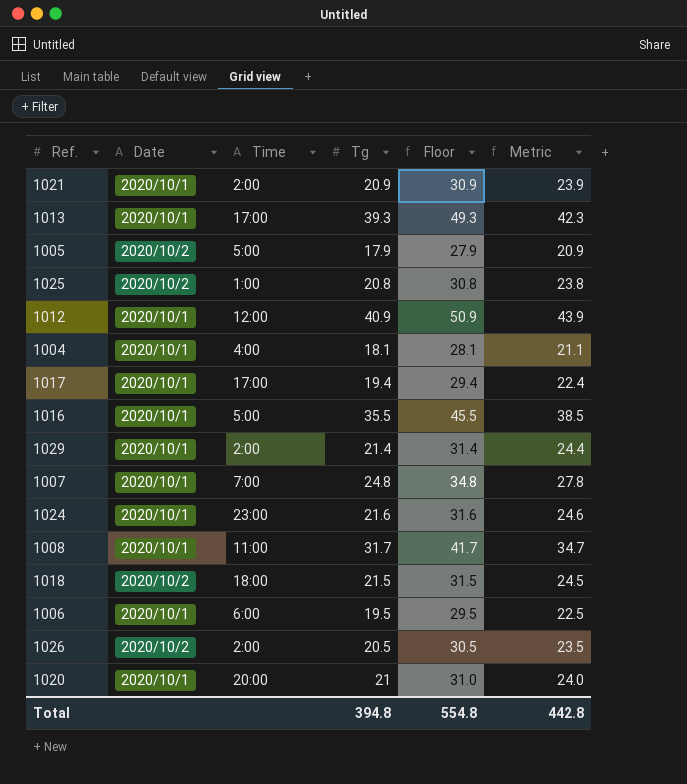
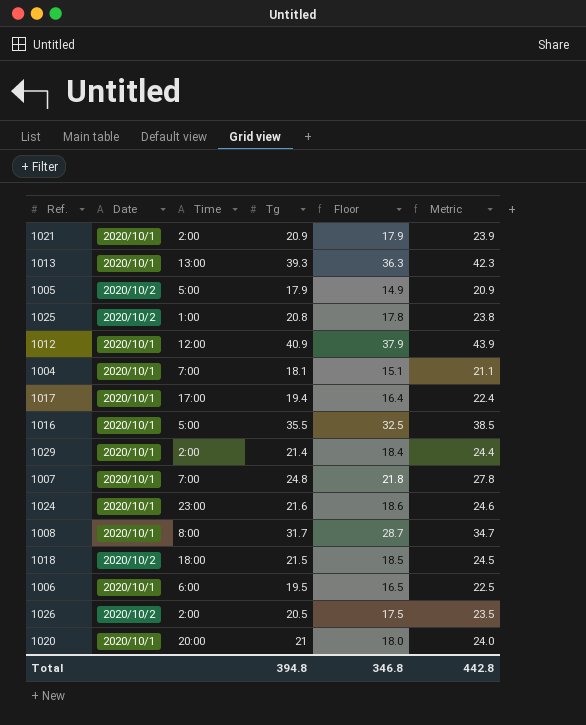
column Floor | formula: [Tg] + 10 -> [Tg] - 3
1013 | Time: 17:00 -> 13:00
1004 | Time: 4:00 -> 7:00
1008 | Time: 11:00 -> 8:00
Total | Floor: 554.8 -> 346.8

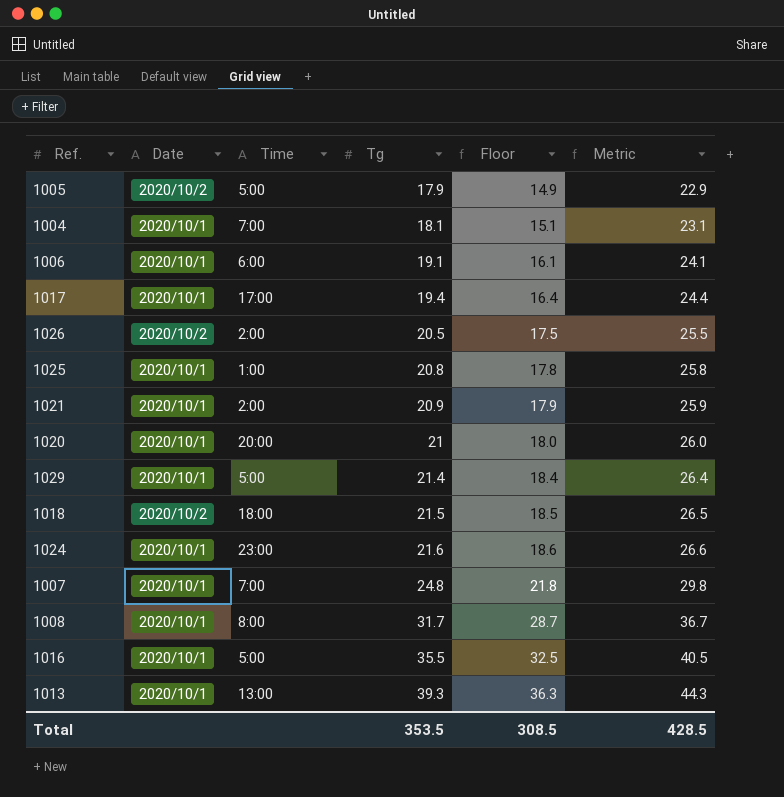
row order: none -> Tg ascending
column Metric | formula: [Tg] + 3 -> [Tg] + 5
row 1012: 2020/10/1 | 12:00 | 40.9 | 37.9 | 43.9 -> none
1006 | Tg: 19.5 -> 19.1
1006 | Floor: 16.5 -> 16.1
1025 | Date: 2020/10/2 -> 2020/10/1
1029 | Time: 2:00 -> 5:00
Total | Tg: 394.8 -> 353.5
Total | Floor: 346.8 -> 308.5
Total | Metric: 442.8 -> 428.5

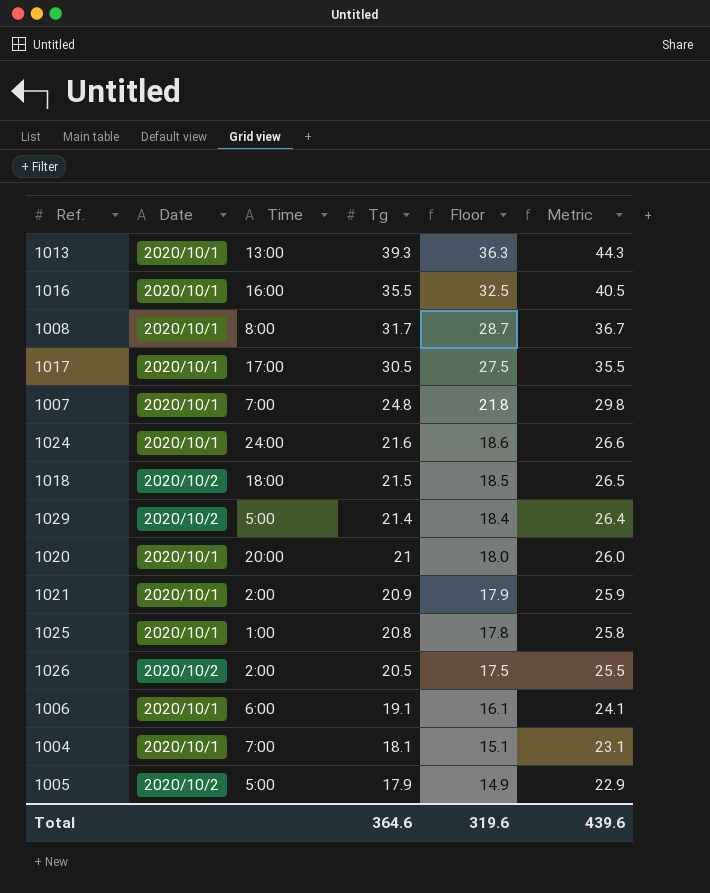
row order: Tg ascending -> Tg descending
1016 | Time: 5:00 -> 16:00
1017 | Tg: 19.4 -> 30.5
1017 | Floor: 16.4 -> 27.5
1017 | Metric: 24.4 -> 35.5
1024 | Time: 23:00 -> 24:00
1029 | Date: 2020/10/1 -> 2020/10/2
Total | Tg: 353.5 -> 364.6
Total | Floor: 308.5 -> 319.6
Total | Metric: 428.5 -> 439.6

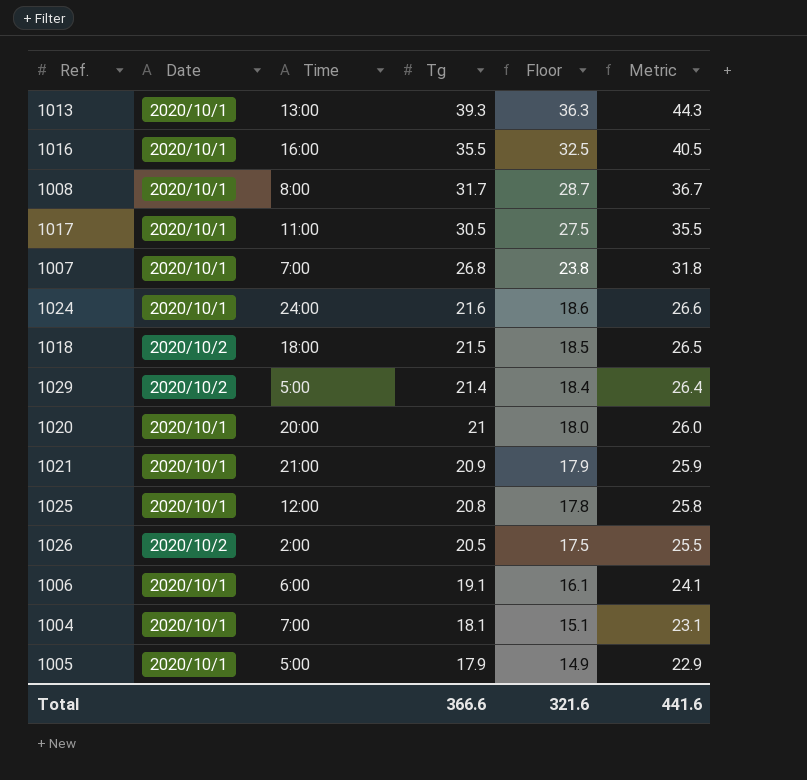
1017 | Time: 17:00 -> 11:00
1007 | Tg: 24.8 -> 26.8
1007 | Floor: 21.8 -> 23.8
1007 | Metric: 29.8 -> 31.8
1021 | Time: 2:00 -> 21:00
1025 | Time: 1:00 -> 12:00
1005 | Date: 2020/10/2 -> 2020/10/1
Total | Tg: 364.6 -> 366.6
Total | Floor: 319.6 -> 321.6
Total | Metric: 439.6 -> 441.6

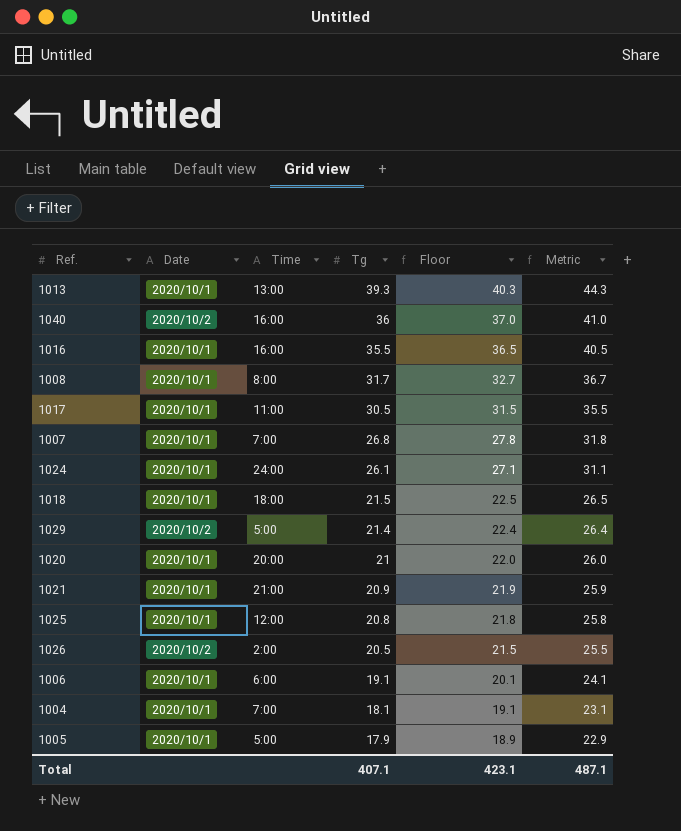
column Floor | formula: [Tg] - 3 -> [Tg] + 1
row 1040: none -> 2020/10/2 | 16:00 | 36 | 37.0 | 41.0
1024 | Tg: 21.6 -> 26.1
1024 | Metric: 26.6 -> 31.1
1018 | Date: 2020/10/2 -> 2020/10/1
Total | Tg: 366.6 -> 407.1
Total | Floor: 321.6 -> 423.1
Total | Metric: 441.6 -> 487.1

